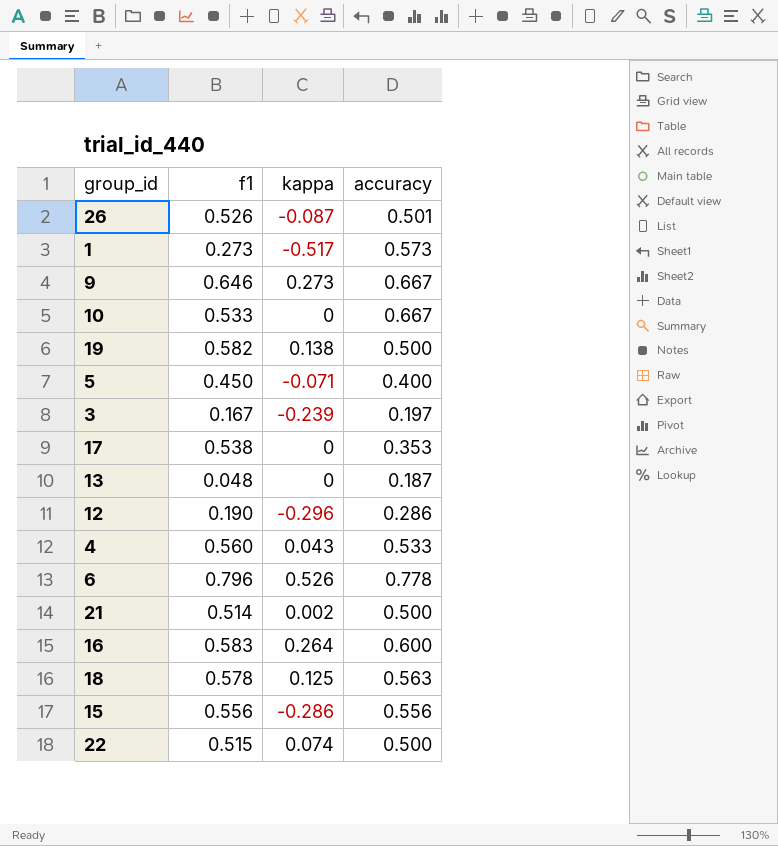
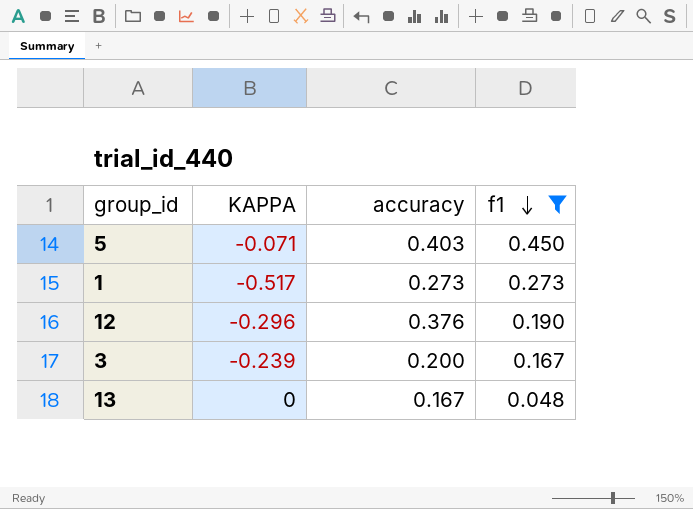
filter: none -> f1 <= 0.450
row order: none -> f1 descending
column name: kappa -> KAPPA
column f1 | position: 2 -> 4
5 | accuracy: 0.400 -> 0.403
1 | accuracy: 0.573 -> 0.273
12 | accuracy: 0.286 -> 0.376
3 | accuracy: 0.197 -> 0.200
13 | accuracy: 0.187 -> 0.167

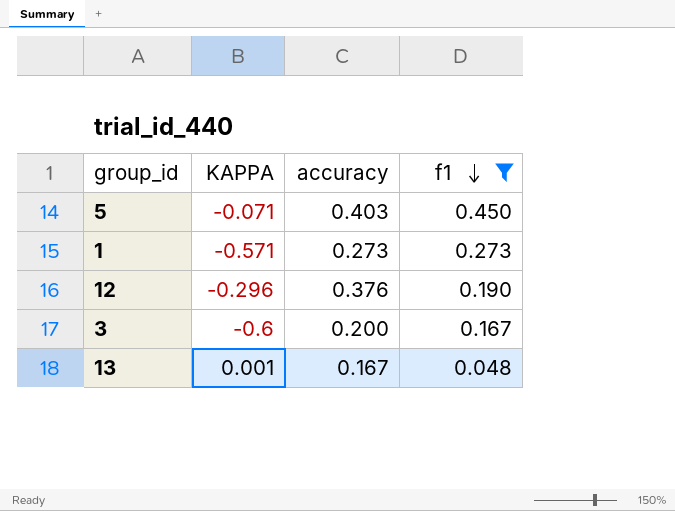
1 | KAPPA: -0.517 -> -0.571
3 | KAPPA: -0.239 -> -0.6
13 | KAPPA: 0 -> 0.001

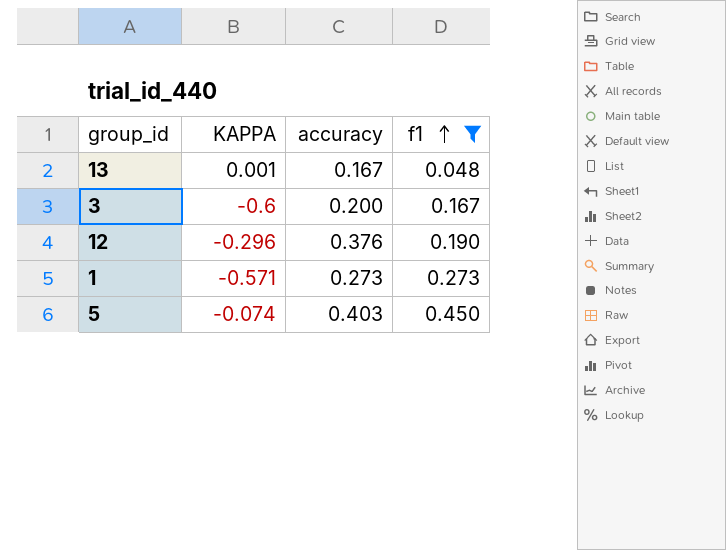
row order: f1 descending -> f1 ascending
5 | KAPPA: -0.071 -> -0.074

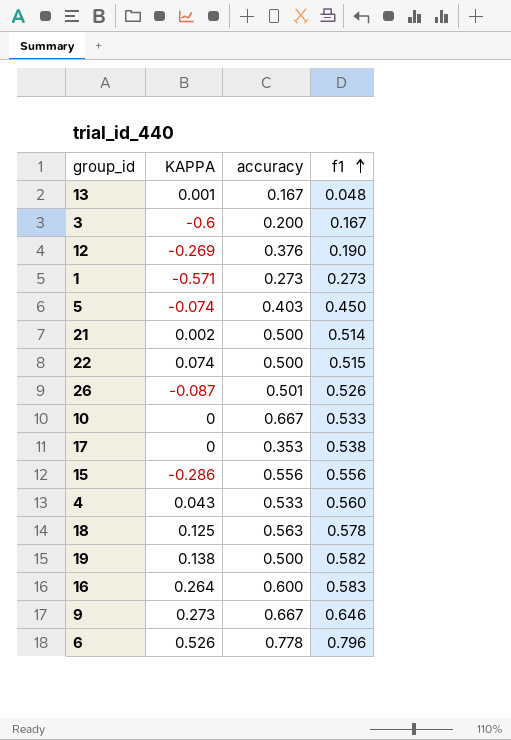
filter: f1 <= 0.450 -> none
12 | KAPPA: -0.296 -> -0.269

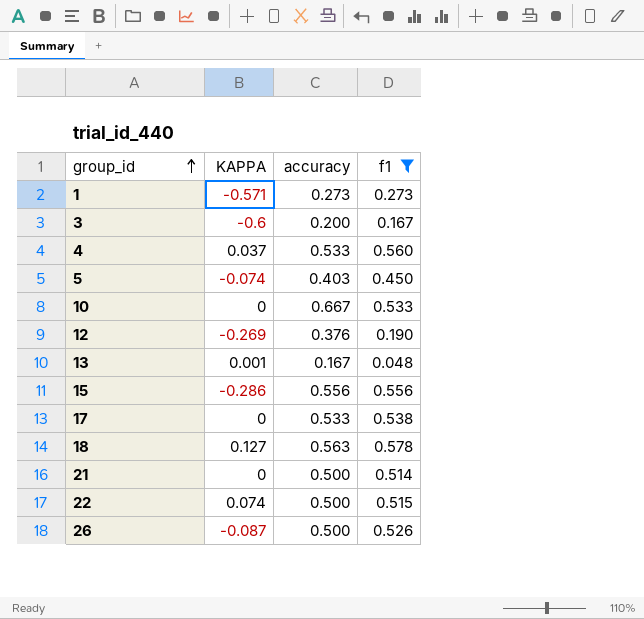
filter: none -> f1 <= 0.578
row order: f1 ascending -> group_id ascending
4 | KAPPA: 0.043 -> 0.037
17 | accuracy: 0.353 -> 0.533
18 | KAPPA: 0.125 -> 0.127
21 | KAPPA: 0.002 -> 0
26 | accuracy: 0.501 -> 0.500

